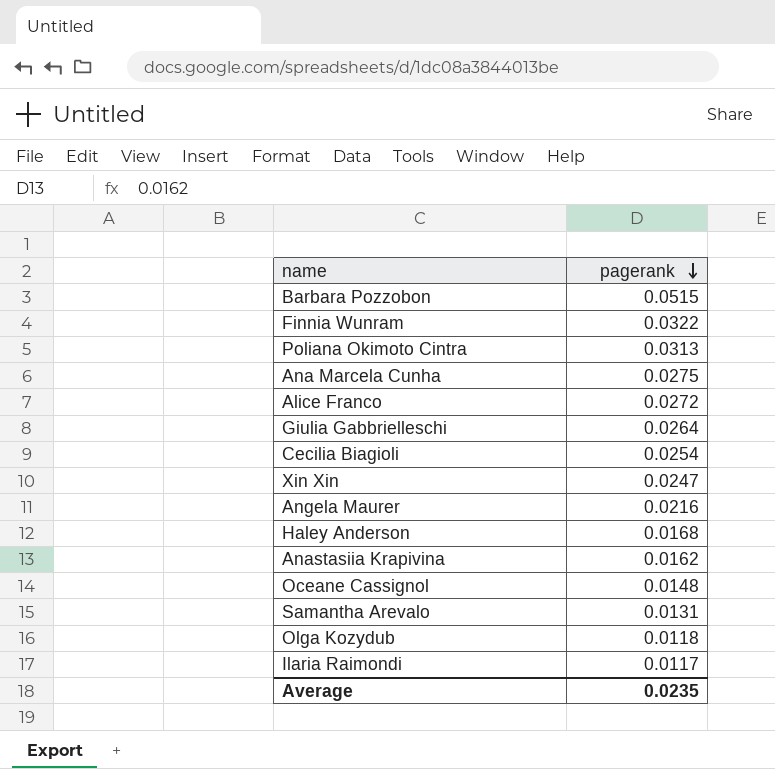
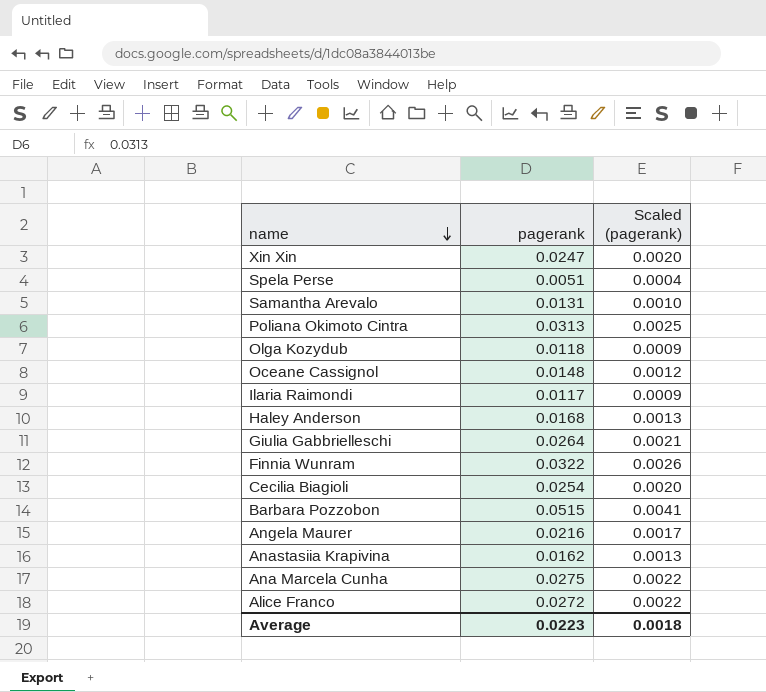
row order: pagerank descending -> name descending
column Scaled (pagerank) | formula: none -> [pagerank] * 0.08
row Spela Perse: none -> 0.0051 | 0.0004
Average | pagerank: 0.0235 -> 0.0223

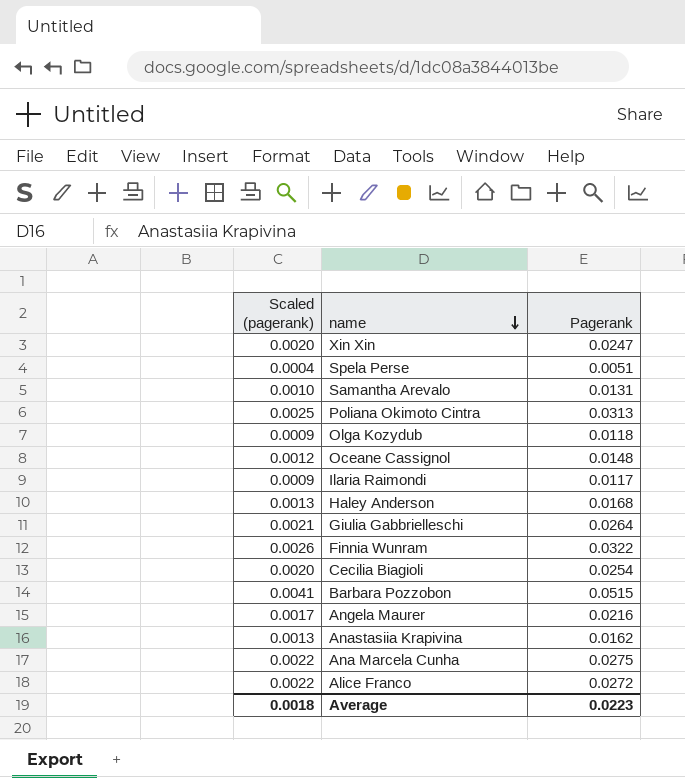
column Scaled (pagerank) | position: 3 -> 1
column name: pagerank -> Pagerank

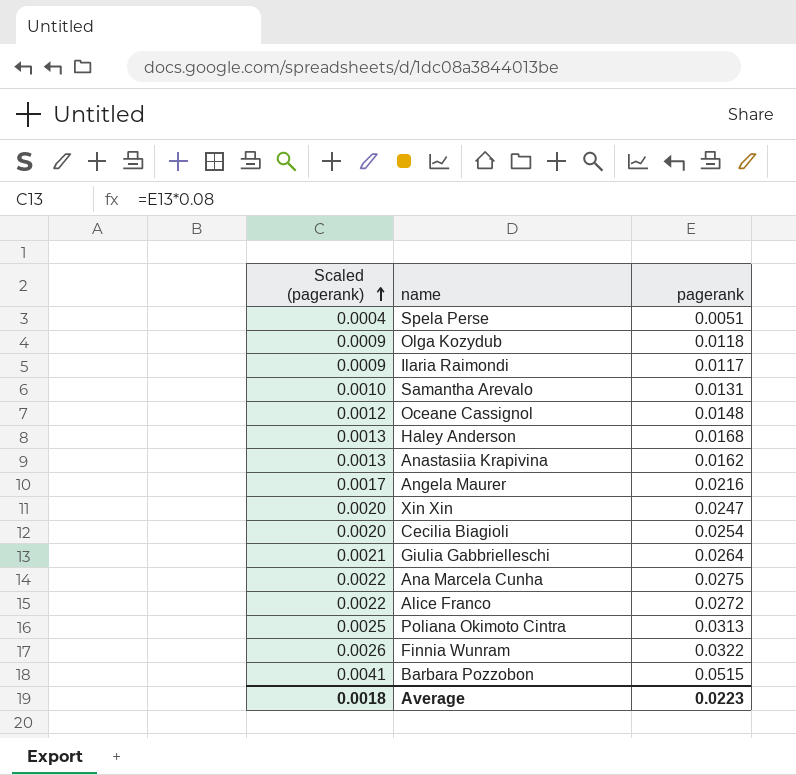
row order: name descending -> Scaled (pagerank) ascending
column name: Pagerank -> pagerank

